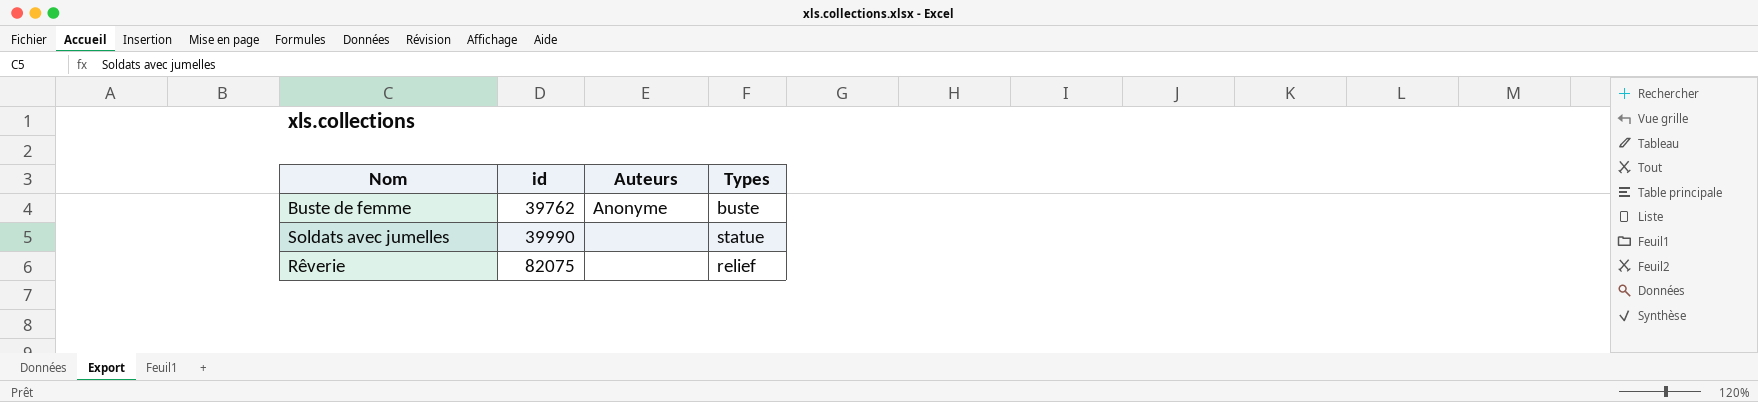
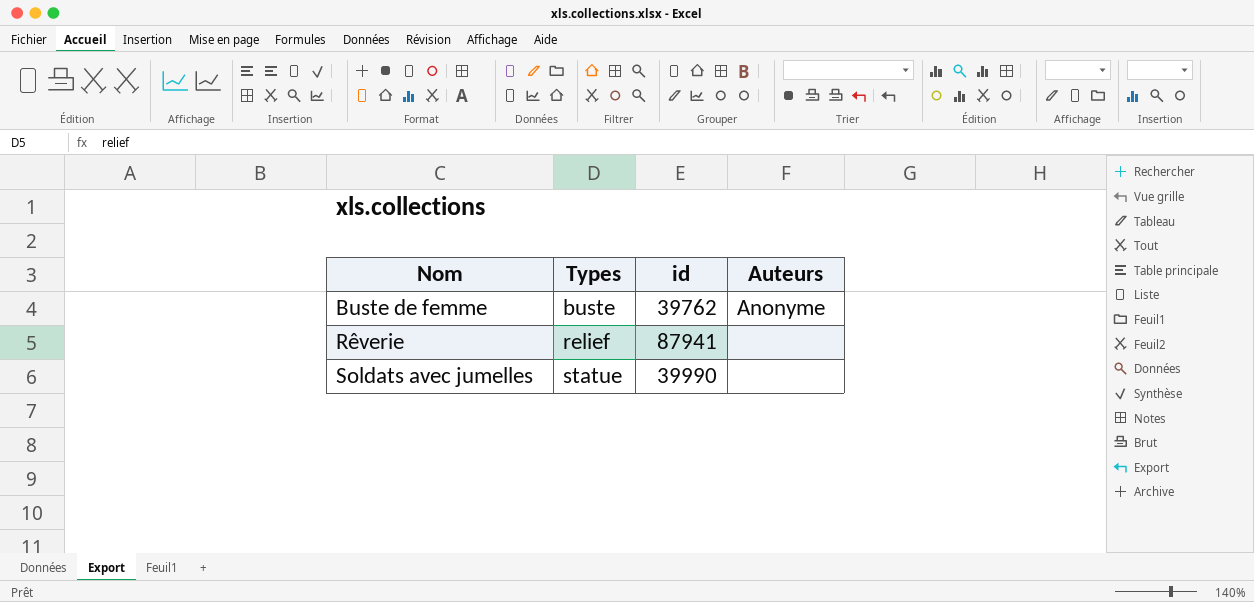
row order: id ascending -> Nom ascending
column Types | position: 4 -> 2
Rêverie | id: 82075 -> 87941

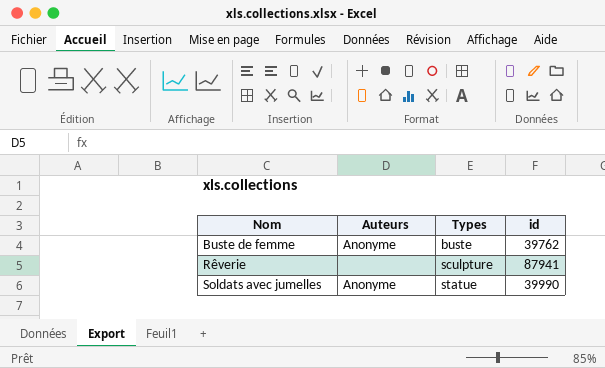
column Auteurs | position: 4 -> 2
Rêverie | Types: relief -> sculpture
Soldats avec jumelles | Auteurs: none -> Anonyme

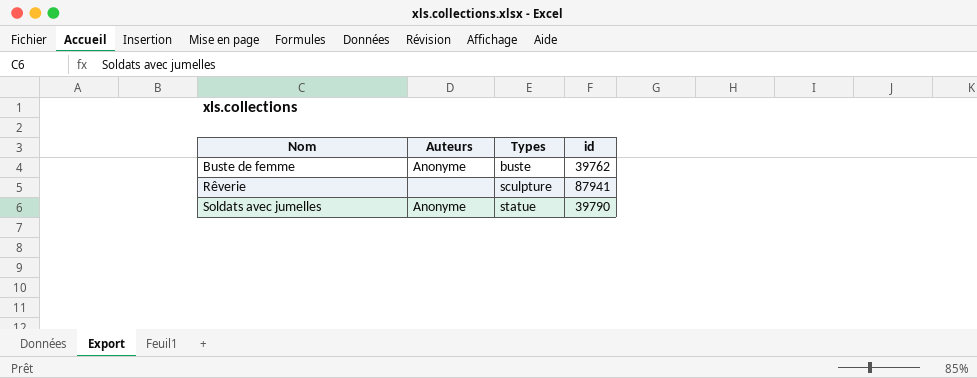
Soldats avec jumelles | id: 39990 -> 39790

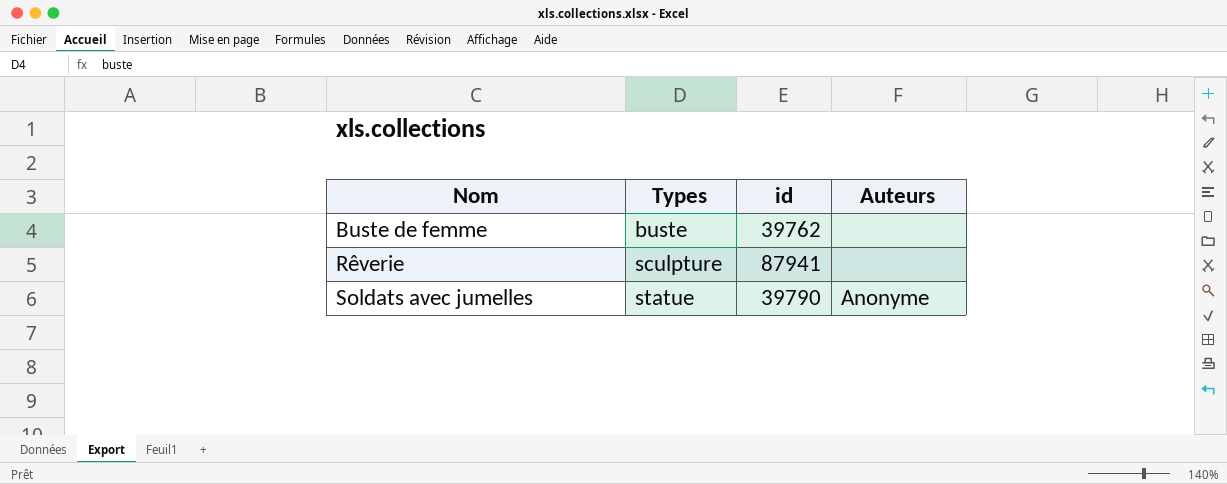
column Auteurs | position: 2 -> 4
Buste de femme | Auteurs: Anonyme -> none

